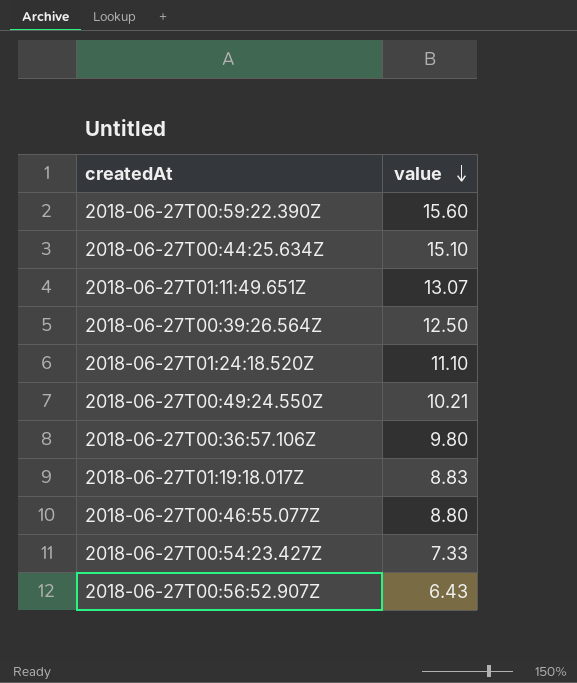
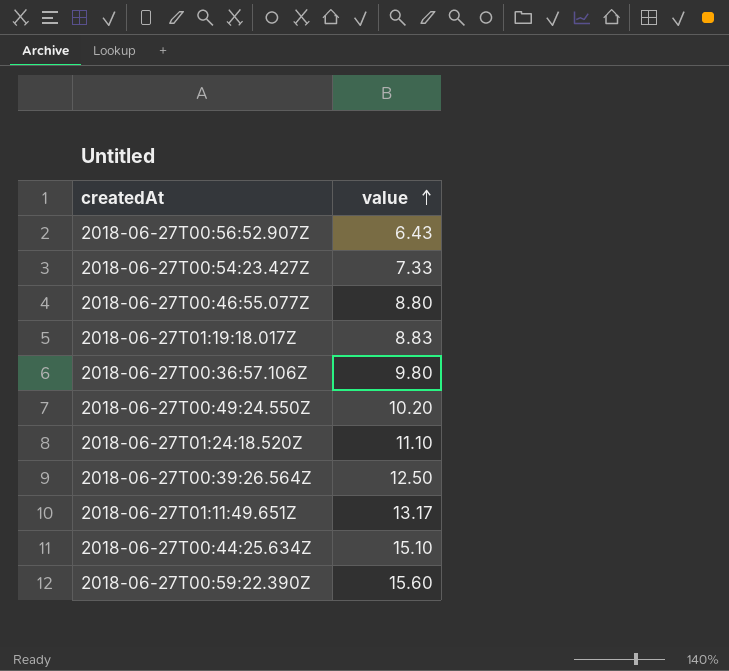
row order: value descending -> value ascending
2018-06-27T00:49:24.550Z | value: 10.21 -> 10.20
2018-06-27T01:11:49.651Z | value: 13.07 -> 13.17

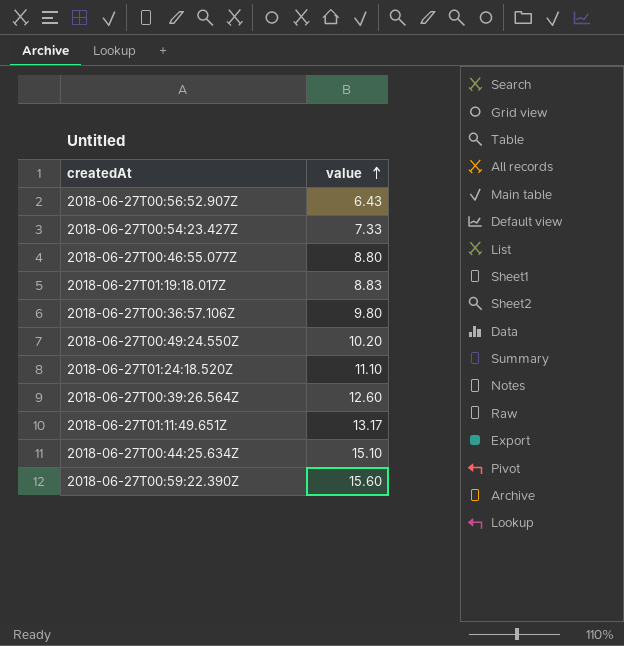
2018-06-27T00:39:26.564Z | value: 12.50 -> 12.60

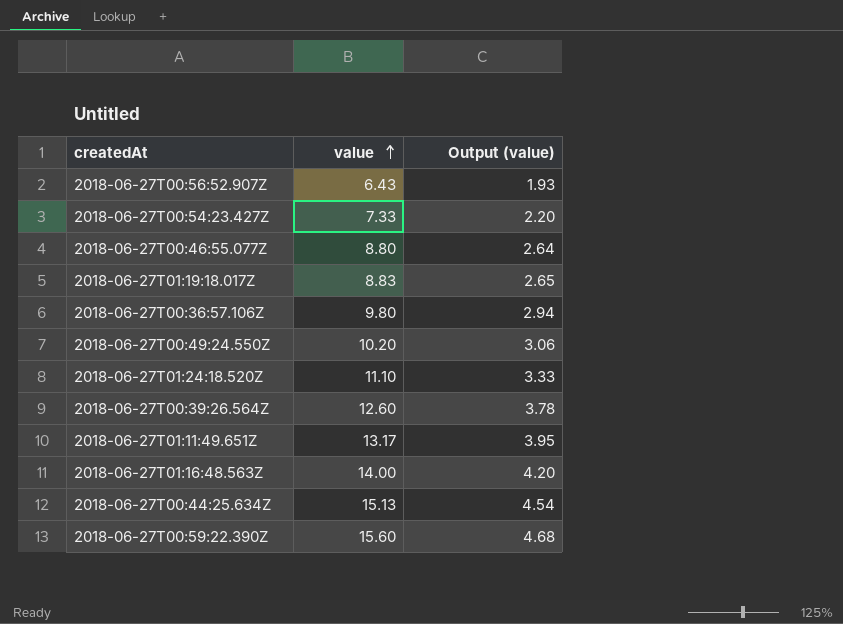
column Output (value) | formula: none -> [value] * 0.3
row 2018-06-27T01:16:48.563Z: none -> 14.00 | 4.20
2018-06-27T00:44:25.634Z | value: 15.10 -> 15.13

